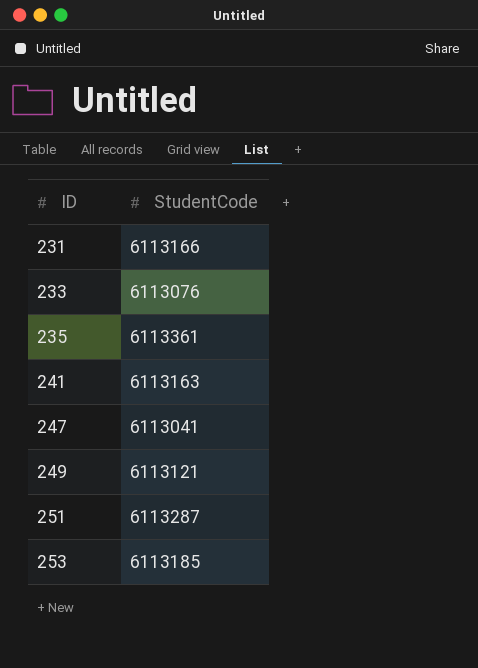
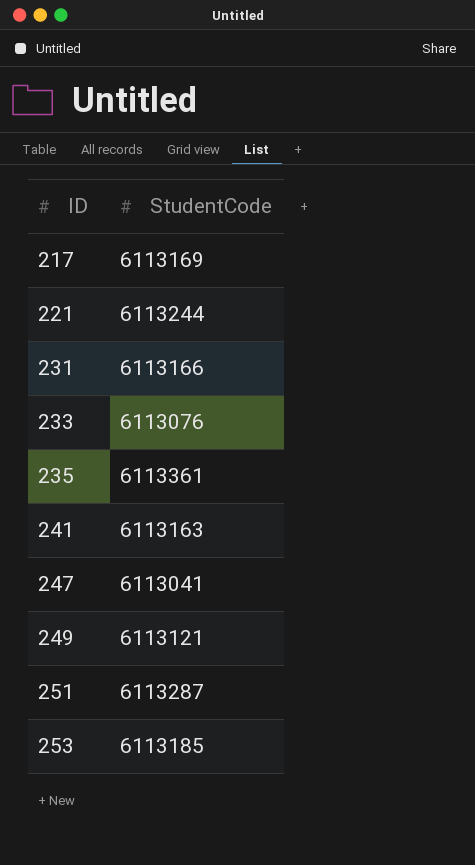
row 217: none -> 6113169
row 221: none -> 6113244

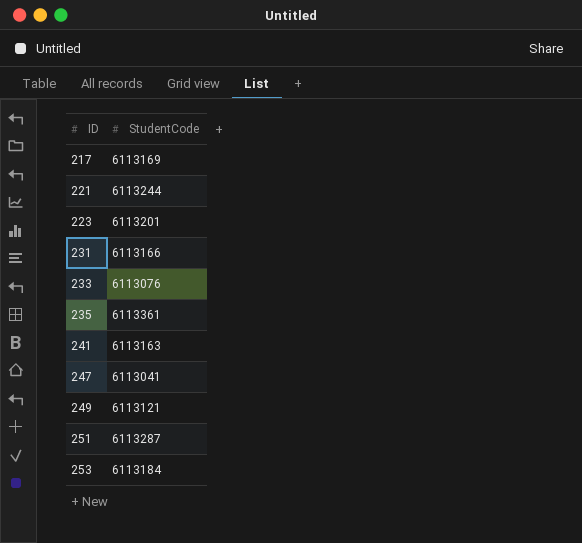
row 223: none -> 6113201
253 | StudentCode: 6113185 -> 6113184

